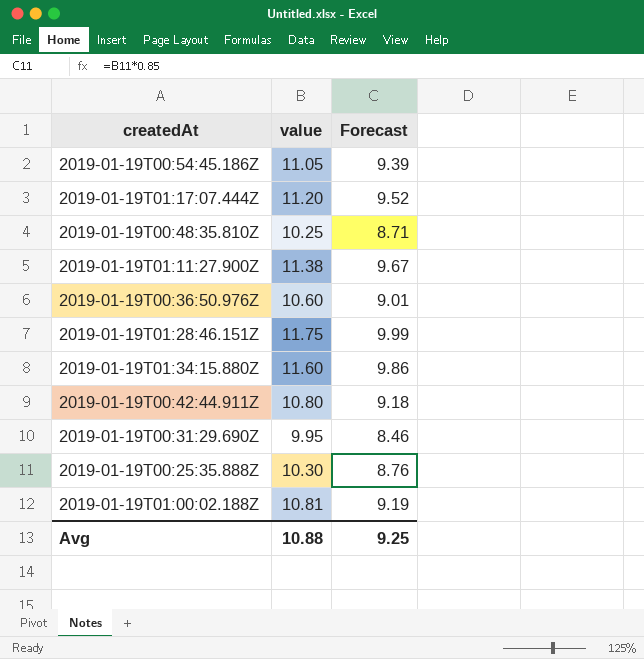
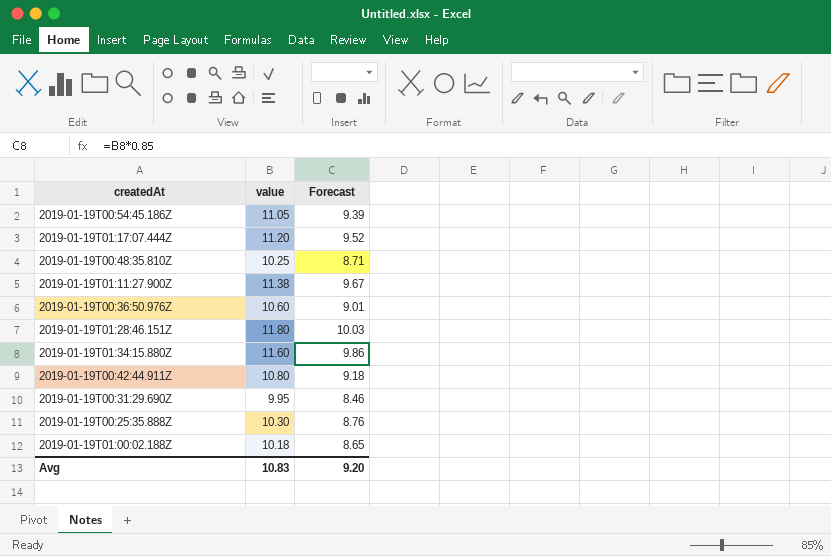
2019-01-19T01:28:46.151Z | value: 11.75 -> 11.80
2019-01-19T01:28:46.151Z | Forecast: 9.99 -> 10.03
2019-01-19T01:00:02.188Z | value: 10.81 -> 10.18
2019-01-19T01:00:02.188Z | Forecast: 9.19 -> 8.65
Avg | value: 10.88 -> 10.83
Avg | Forecast: 9.25 -> 9.20

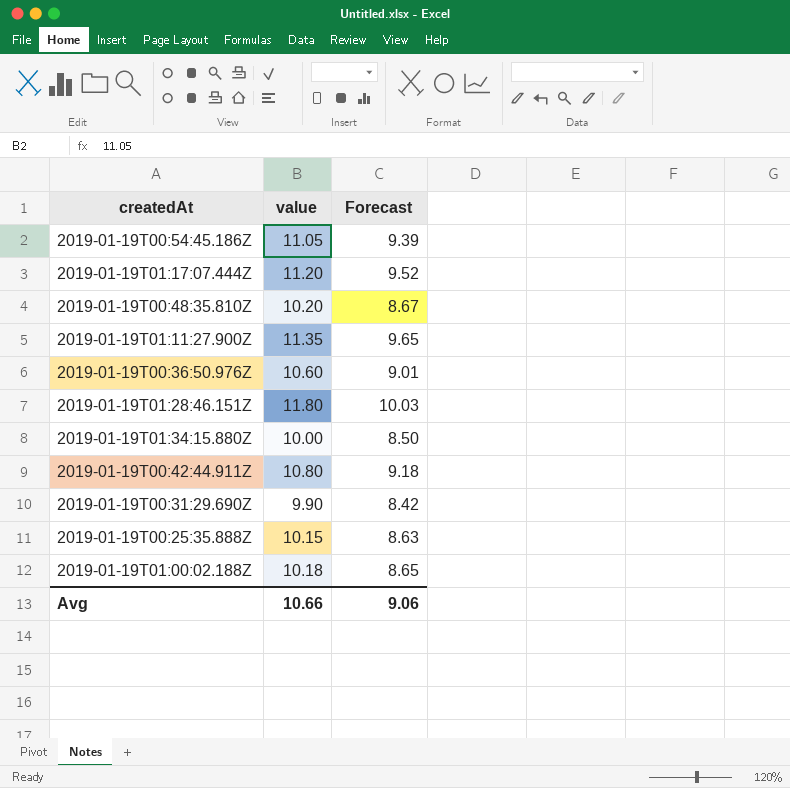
2019-01-19T00:48:35.810Z | value: 10.25 -> 10.20
2019-01-19T00:48:35.810Z | Forecast: 8.71 -> 8.67
2019-01-19T01:11:27.900Z | value: 11.38 -> 11.35
2019-01-19T01:11:27.900Z | Forecast: 9.67 -> 9.65
2019-01-19T01:34:15.880Z | value: 11.60 -> 10.00
2019-01-19T01:34:15.880Z | Forecast: 9.86 -> 8.50
2019-01-19T00:31:29.690Z | value: 9.95 -> 9.90
2019-01-19T00:31:29.690Z | Forecast: 8.46 -> 8.42
2019-01-19T00:25:35.888Z | value: 10.30 -> 10.15
2019-01-19T00:25:35.888Z | Forecast: 8.76 -> 8.63
Avg | value: 10.83 -> 10.66
Avg | Forecast: 9.20 -> 9.06

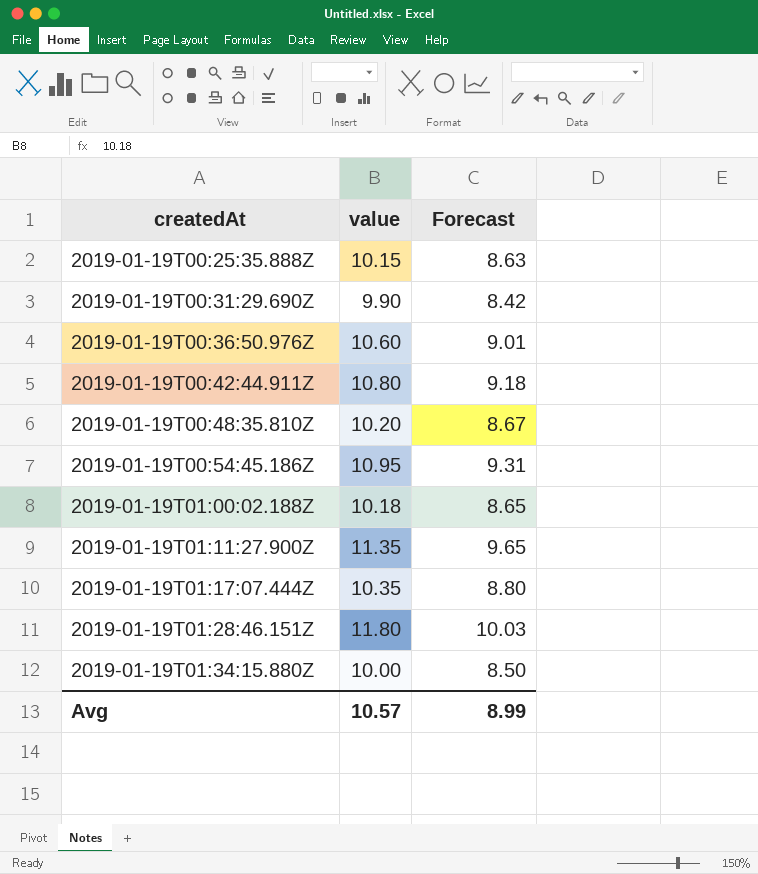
row order: none -> createdAt ascending
2019-01-19T00:54:45.186Z | value: 11.05 -> 10.95
2019-01-19T00:54:45.186Z | Forecast: 9.39 -> 9.31
2019-01-19T01:17:07.444Z | value: 11.20 -> 10.35
2019-01-19T01:17:07.444Z | Forecast: 9.52 -> 8.80
Avg | value: 10.66 -> 10.57
Avg | Forecast: 9.06 -> 8.99

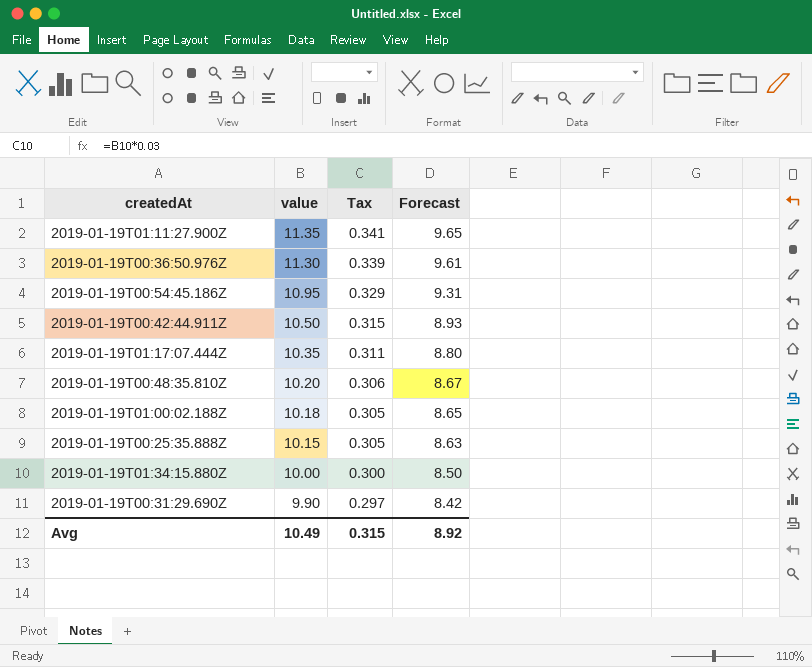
row order: createdAt ascending -> value descending
column Tax | formula: none -> [value] * 0.03
row 2019-01-19T01:28:46.151Z: 11.80 | 10.03 -> none
2019-01-19T00:36:50.976Z | value: 10.60 -> 11.30
2019-01-19T00:36:50.976Z | Forecast: 9.01 -> 9.61
2019-01-19T00:42:44.911Z | value: 10.80 -> 10.50
2019-01-19T00:42:44.911Z | Forecast: 9.18 -> 8.93
Avg | value: 10.57 -> 10.49
Avg | Forecast: 8.99 -> 8.92

